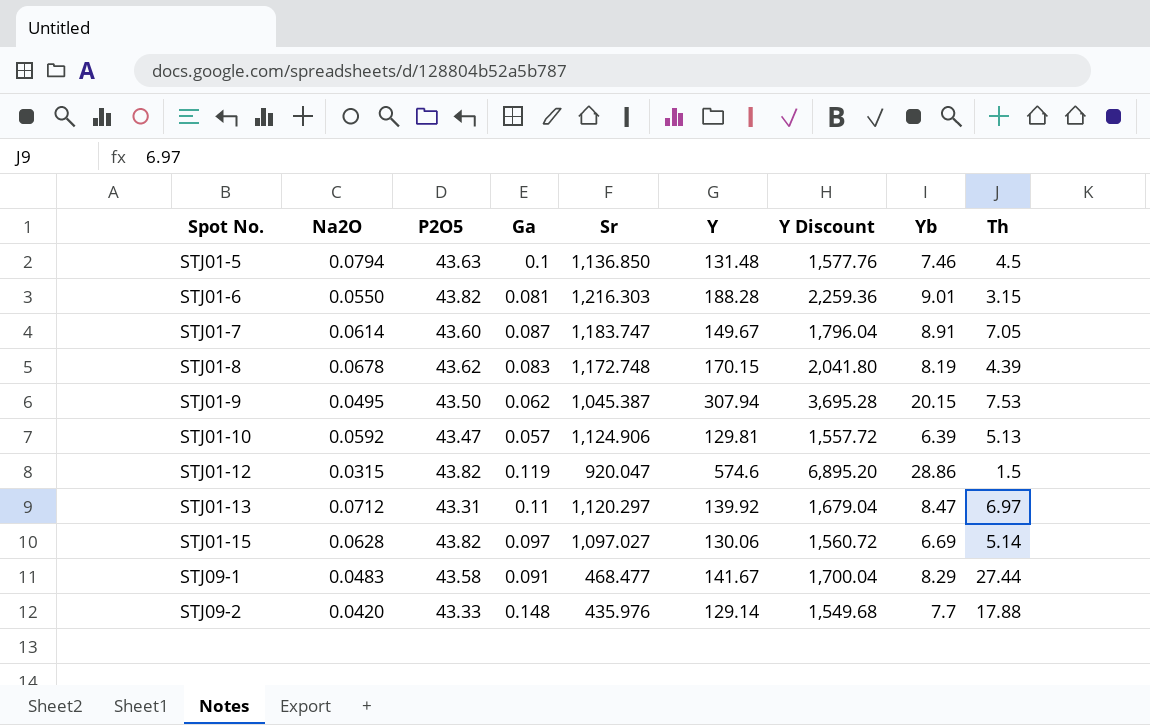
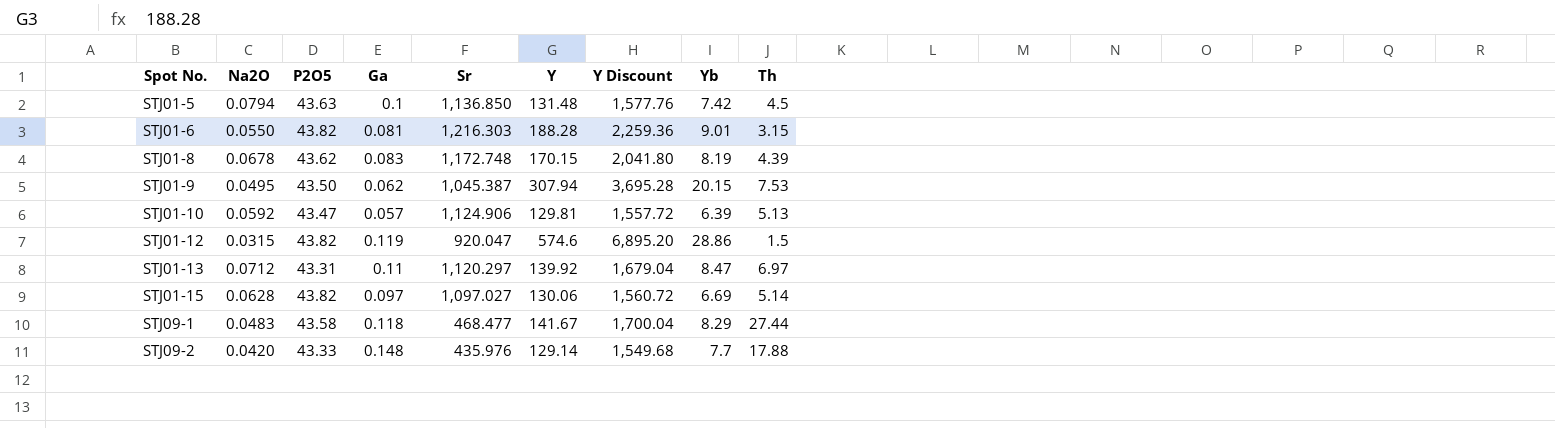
row STJ01-7: 0.0614 | 43.60 | 0.087 | 1,183.747 | 149.67 | 1,796.04 | 8.91 | 7.05 -> none
STJ01-5 | Yb: 7.46 -> 7.42
STJ09-1 | Ga: 0.091 -> 0.118

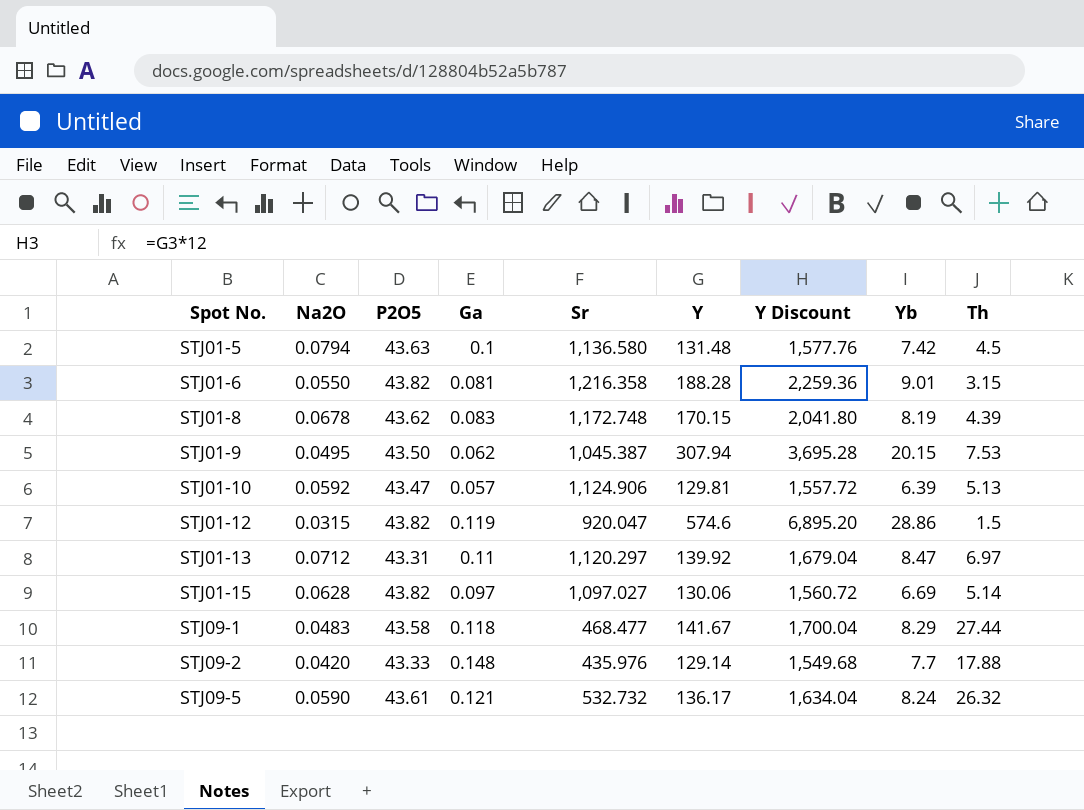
STJ01-5 | Sr: 1,136.850 -> 1,136.580
STJ01-6 | Sr: 1,216.303 -> 1,216.358
row STJ09-5: none -> 0.0590 | 43.61 | 0.121 | 532.732 | 136.17 | 1,634.04 | 8.24 | 26.32

